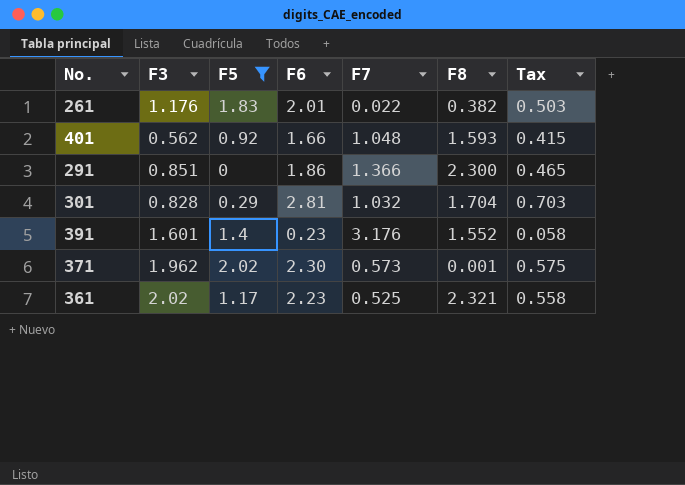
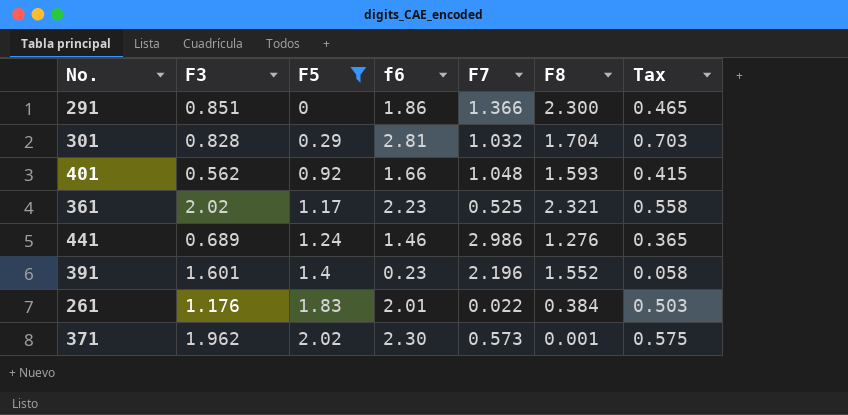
row order: none -> F5 ascending
column name: F6 -> f6
row 441: none -> 0.689 | 1.24 | 1.46 | 2.986 | 1.276 | 0.365
391 | F7: 3.176 -> 2.196
261 | F8: 0.382 -> 0.384

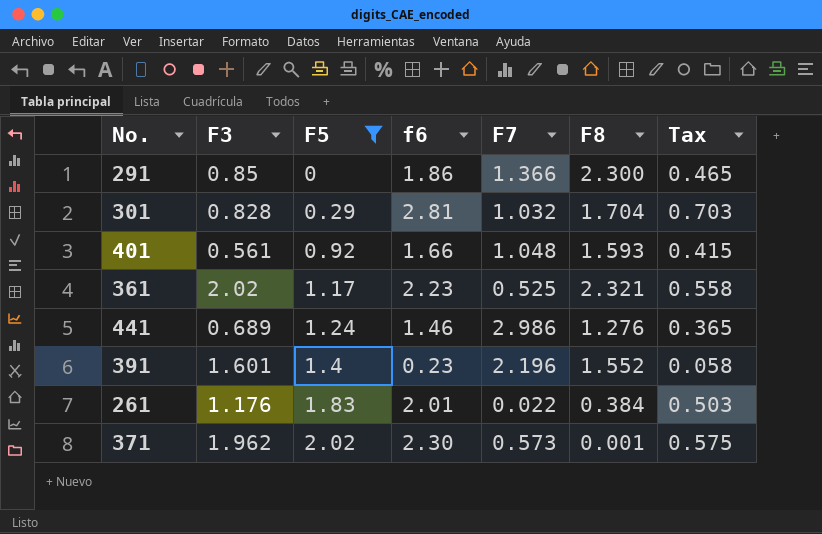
291 | F3: 0.851 -> 0.85
401 | F3: 0.562 -> 0.561

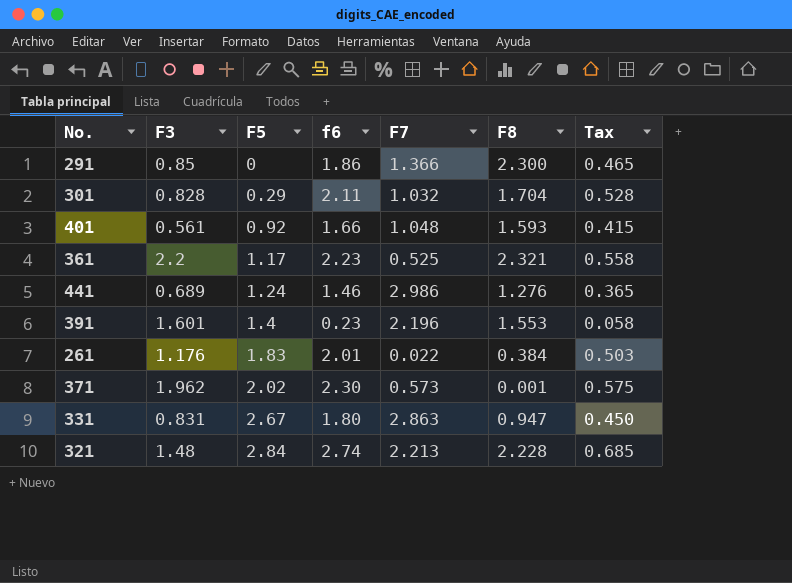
filter: F5 <= 2.02 -> none
301 | f6: 2.81 -> 2.11
301 | Tax: 0.703 -> 0.528
361 | F3: 2.02 -> 2.2
391 | F8: 1.552 -> 1.553

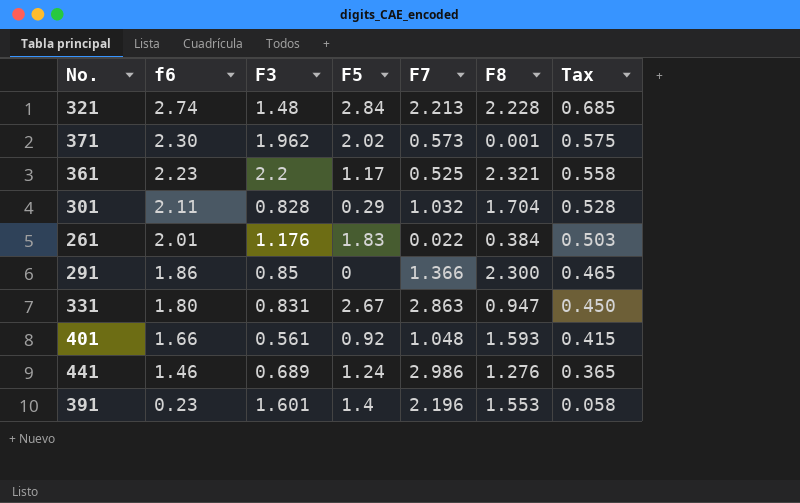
row order: F5 ascending -> f6 descending
column f6 | position: 4 -> 2

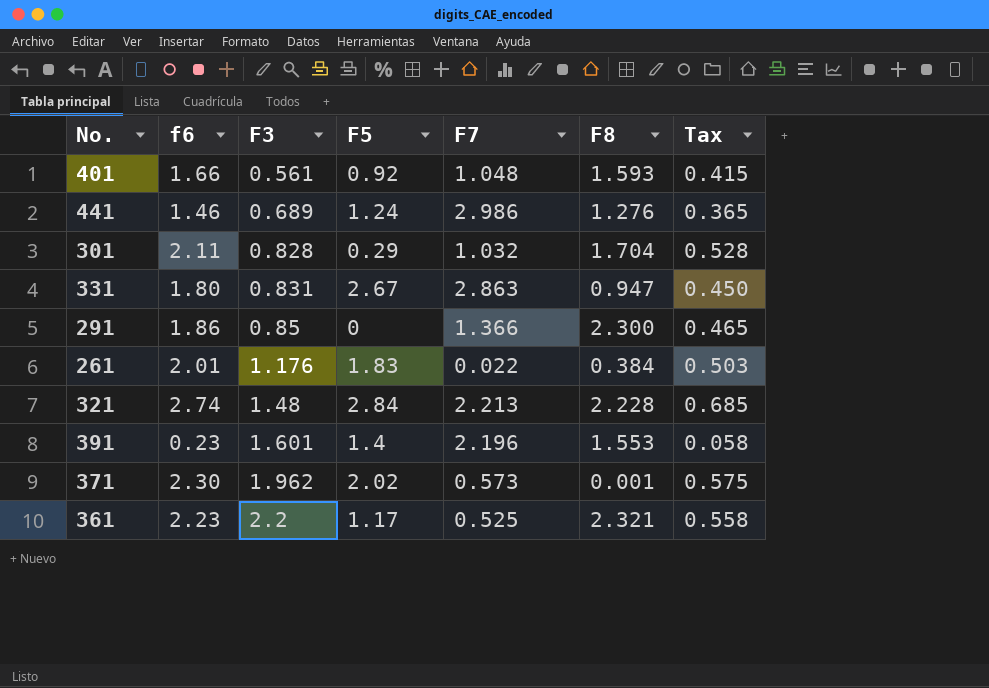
row order: f6 descending -> F3 ascending

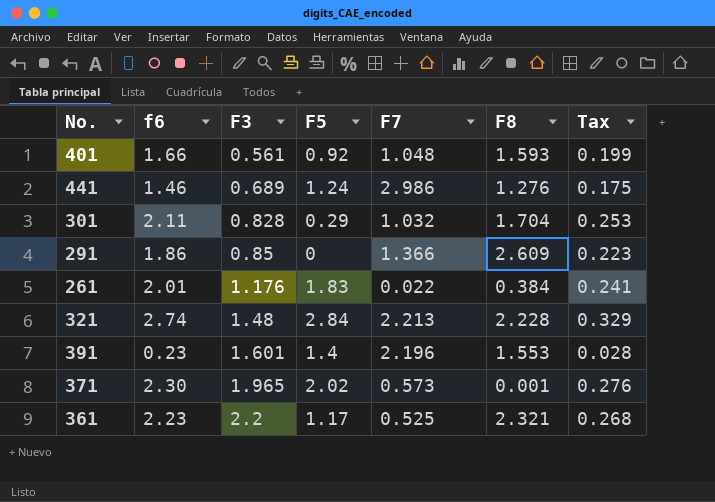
column Tax | formula: [f6] * 0.25 -> [f6] * 0.12
row 331: 1.80 | 0.831 | 2.67 | 2.863 | 0.947 | 0.450 -> none
291 | F8: 2.300 -> 2.609
371 | F3: 1.962 -> 1.965

